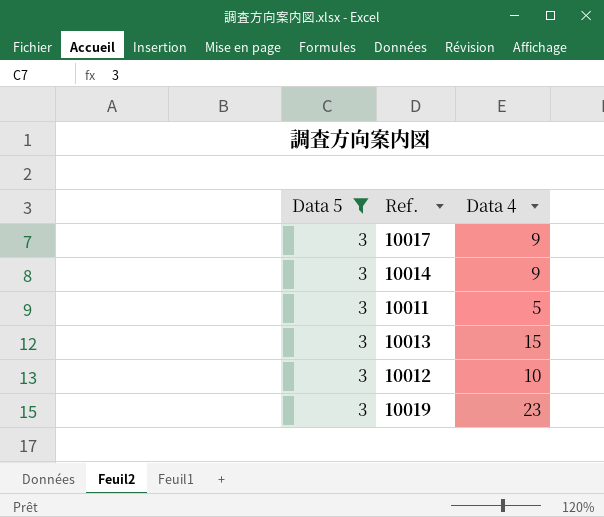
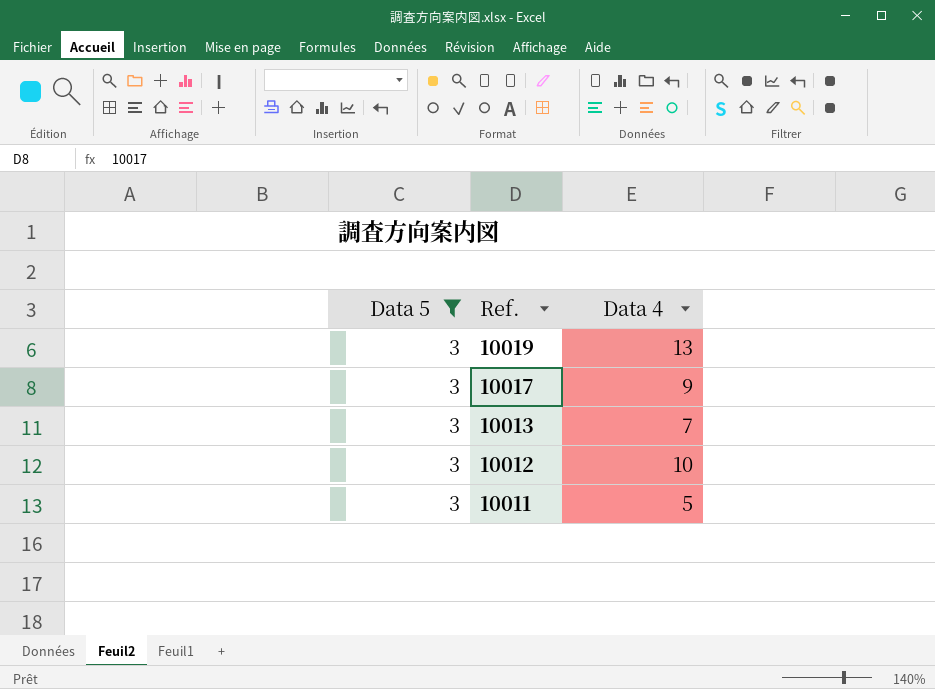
row order: none -> Ref. descending
row 10014: 3 | 9 -> none
10019 | Data 4: 23 -> 13
10013 | Data 4: 15 -> 7

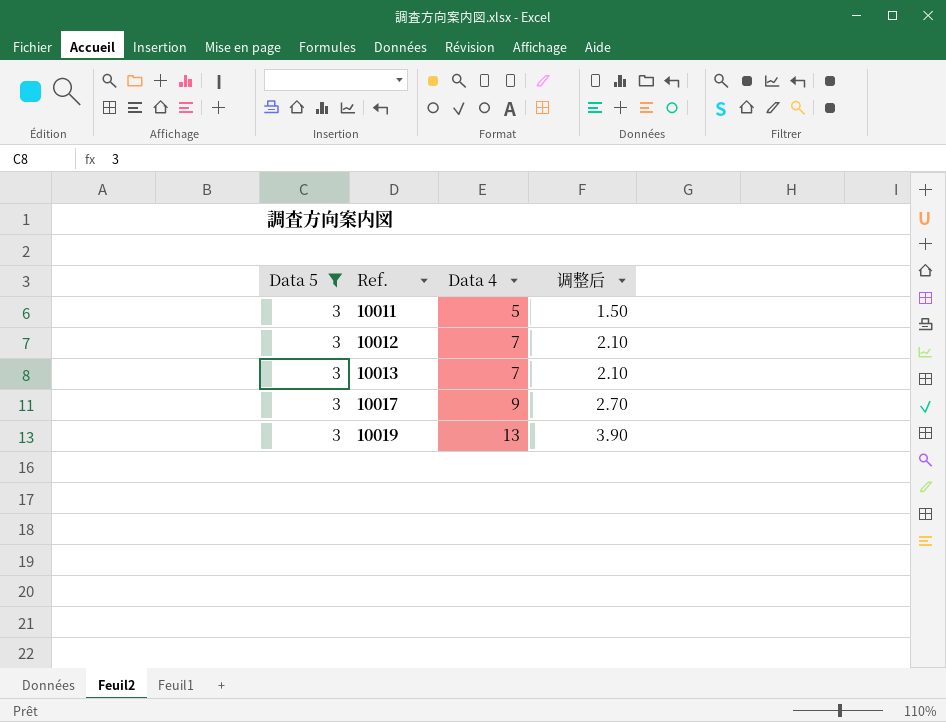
row order: Ref. descending -> Ref. ascending
column 调整后 | formula: none -> [Data 4] * 0.3
10012 | Data 4: 10 -> 7

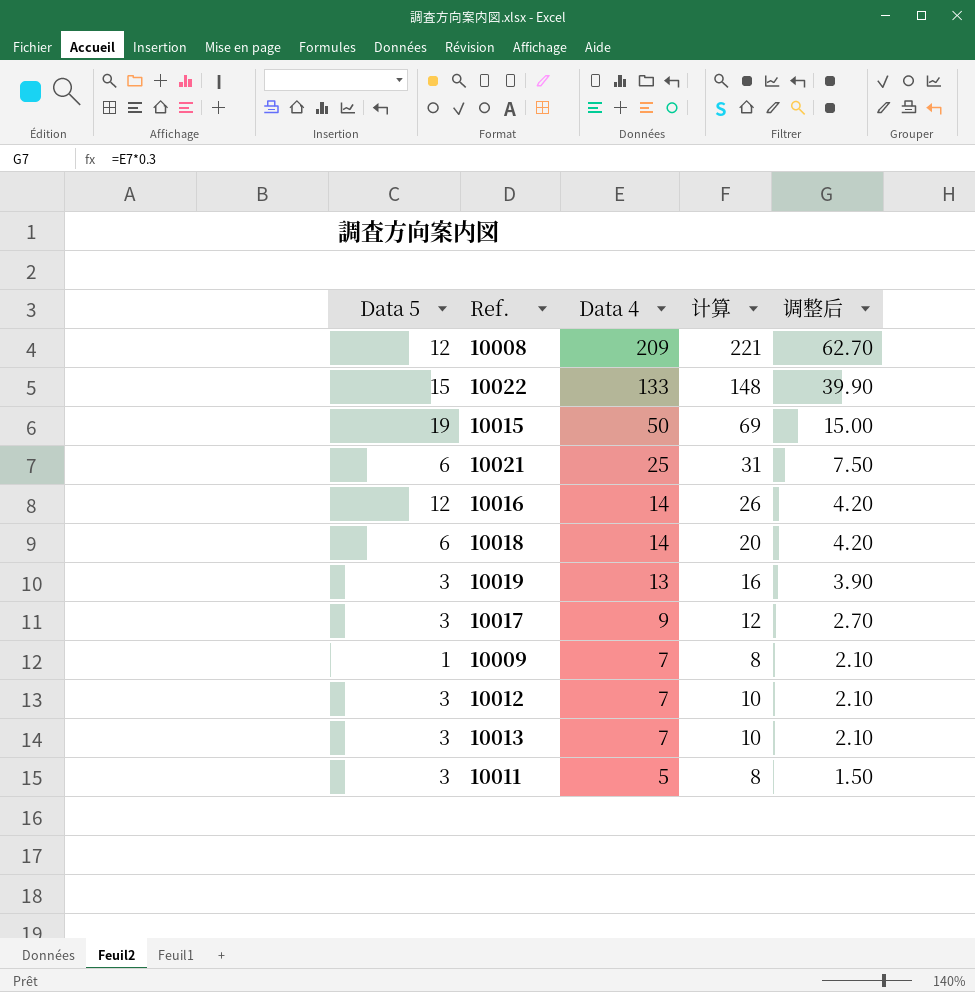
filter: Data 5 = 3 -> none
row order: Ref. ascending -> Data 4 descending
column 计算 | formula: none -> [Data 5] + [Data 4]

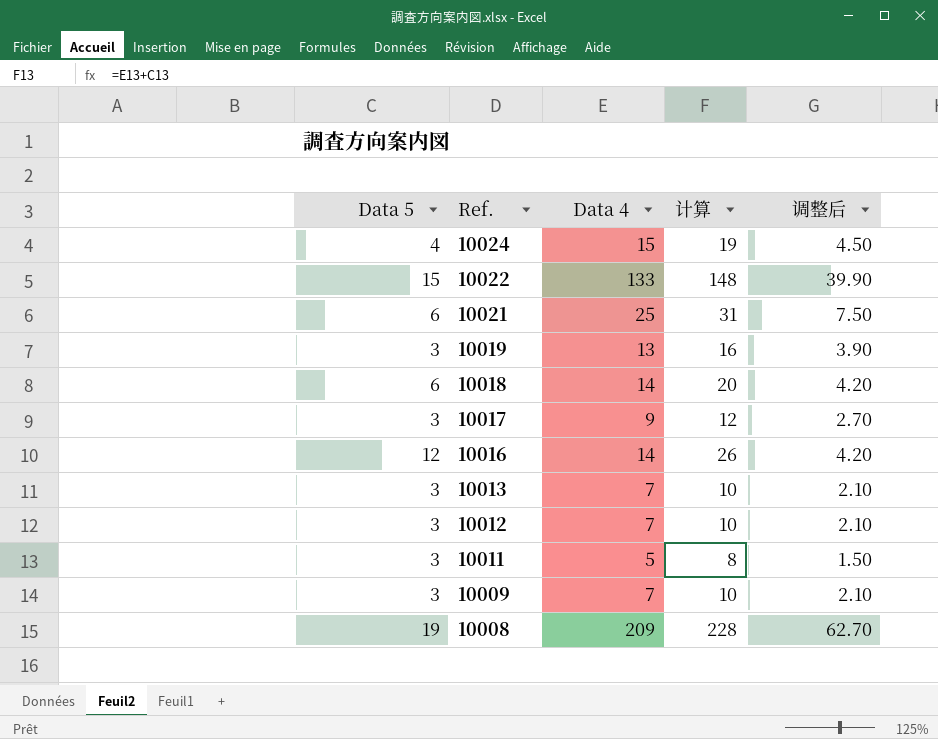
row order: Data 4 descending -> Ref. descending
row 10015: 19 | 50 | 69 | 15.00 -> none
row 10024: none -> 4 | 15 | 19 | 4.50
10009 | Data 5: 1 -> 3
10009 | 计算: 8 -> 10
10008 | Data 5: 12 -> 19
10008 | 计算: 221 -> 228

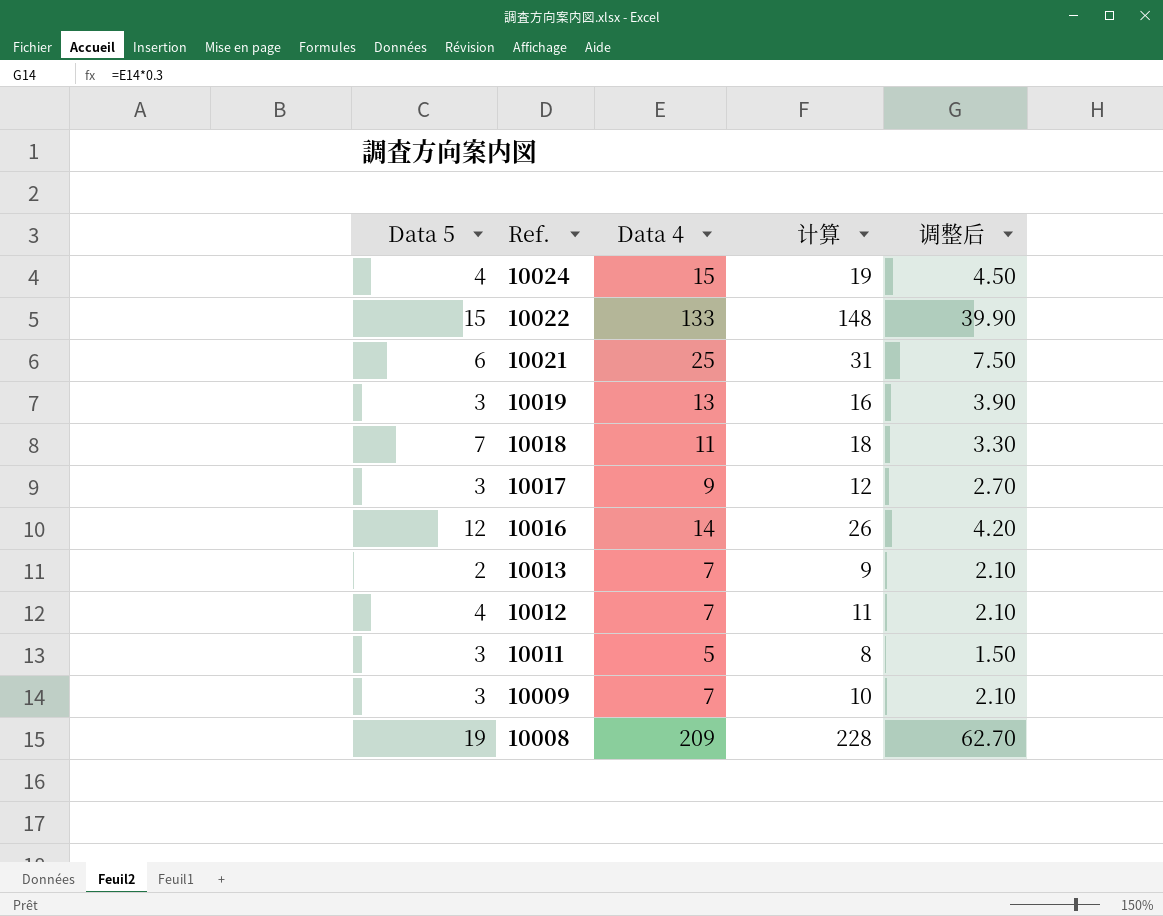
10018 | Data 5: 6 -> 7
10018 | Data 4: 14 -> 11
10018 | 计算: 20 -> 18
10018 | 调整后: 4.20 -> 3.30
10013 | Data 5: 3 -> 2
10013 | 计算: 10 -> 9
10012 | Data 5: 3 -> 4
10012 | 计算: 10 -> 11

